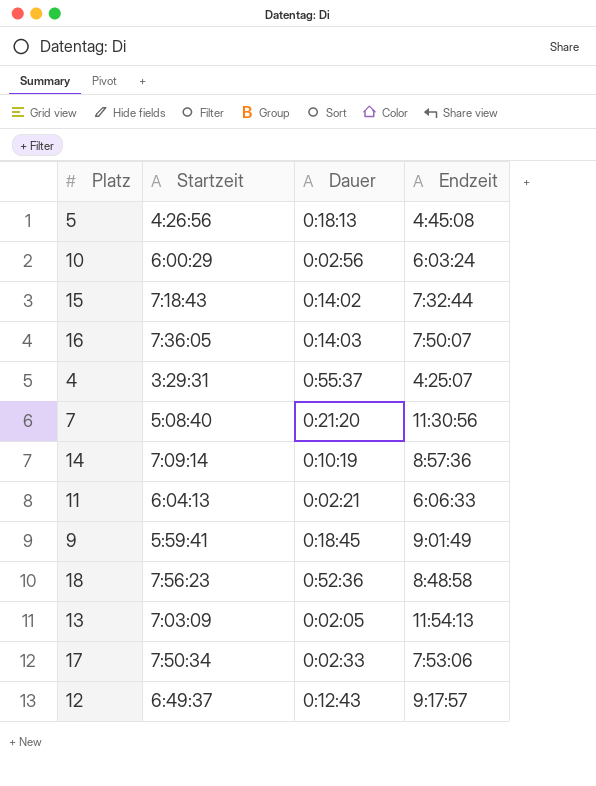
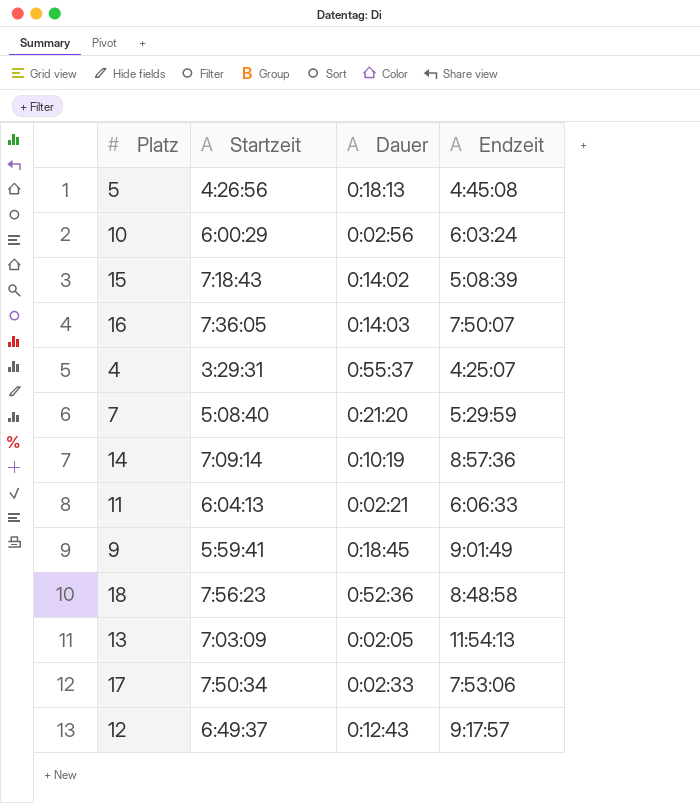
15 | Endzeit: 7:32:44 -> 5:08:39
7 | Endzeit: 11:30:56 -> 5:29:59

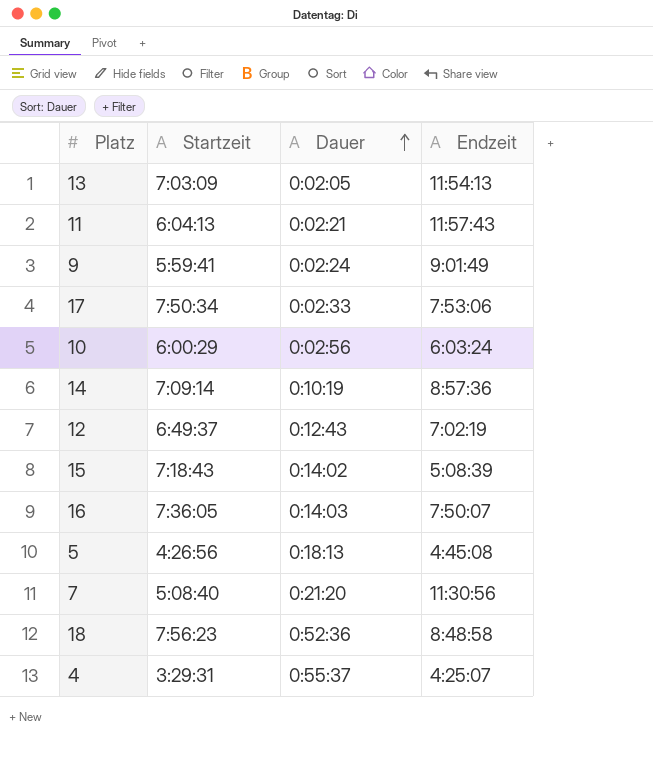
row order: none -> Dauer ascending
11 | Endzeit: 6:06:33 -> 11:57:43
9 | Dauer: 0:18:45 -> 0:02:24
12 | Endzeit: 9:17:57 -> 7:02:19
7 | Endzeit: 5:29:59 -> 11:30:56

